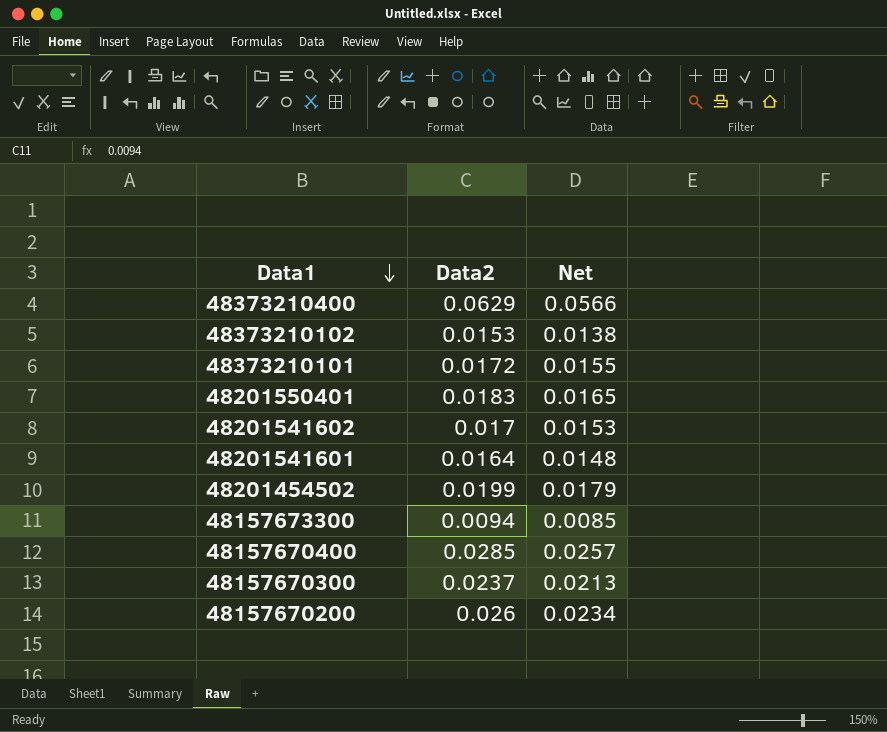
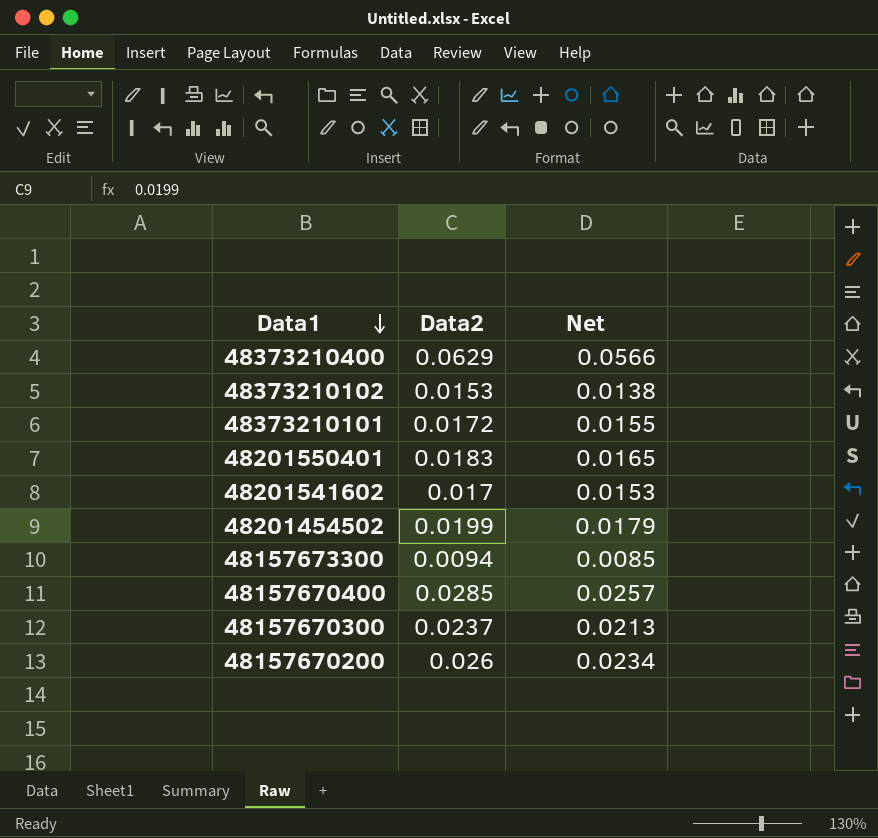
row 48201541601: 0.0164 | 0.0148 -> none

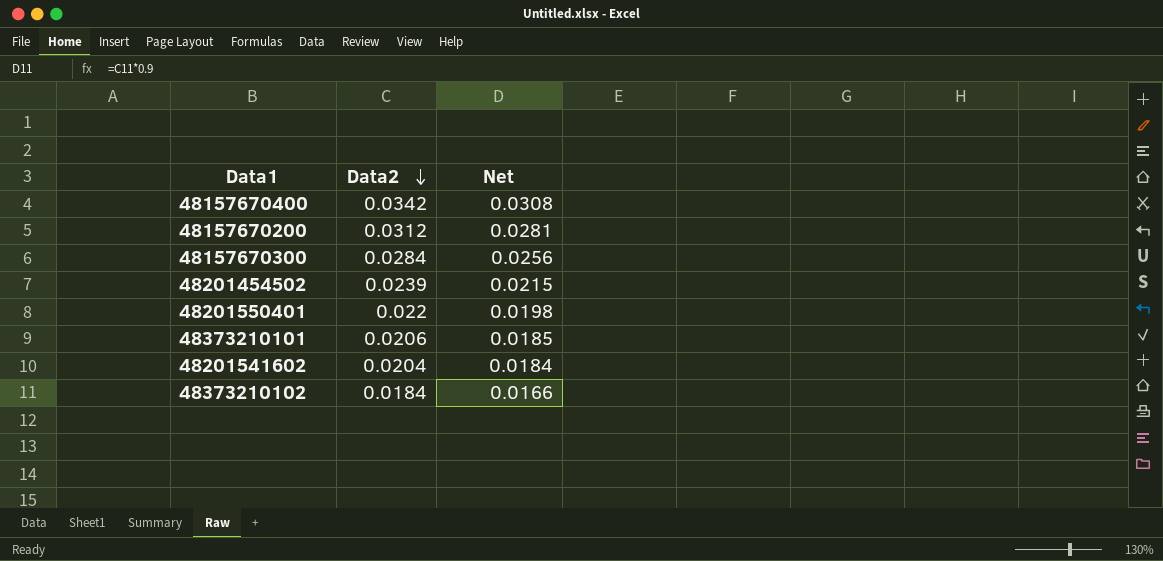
row order: Data1 descending -> Data2 descending
row 48373210400: 0.0629 | 0.0566 -> none
row 48157673300: 0.0094 | 0.0085 -> none
48157670400 | Data2: 0.0285 -> 0.0342
48157670400 | Net: 0.0257 -> 0.0308
48157670200 | Data2: 0.026 -> 0.0312
48157670200 | Net: 0.0234 -> 0.0281
48157670300 | Data2: 0.0237 -> 0.0284
48157670300 | Net: 0.0213 -> 0.0256
48201454502 | Data2: 0.0199 -> 0.0239
48201454502 | Net: 0.0179 -> 0.0215
48201550401 | Data2: 0.0183 -> 0.022
48201550401 | Net: 0.0165 -> 0.0198
48373210101 | Data2: 0.0172 -> 0.0206
48373210101 | Net: 0.0155 -> 0.0185
48201541602 | Data2: 0.017 -> 0.0204
48201541602 | Net: 0.0153 -> 0.0184
48373210102 | Data2: 0.0153 -> 0.0184
48373210102 | Net: 0.0138 -> 0.0166

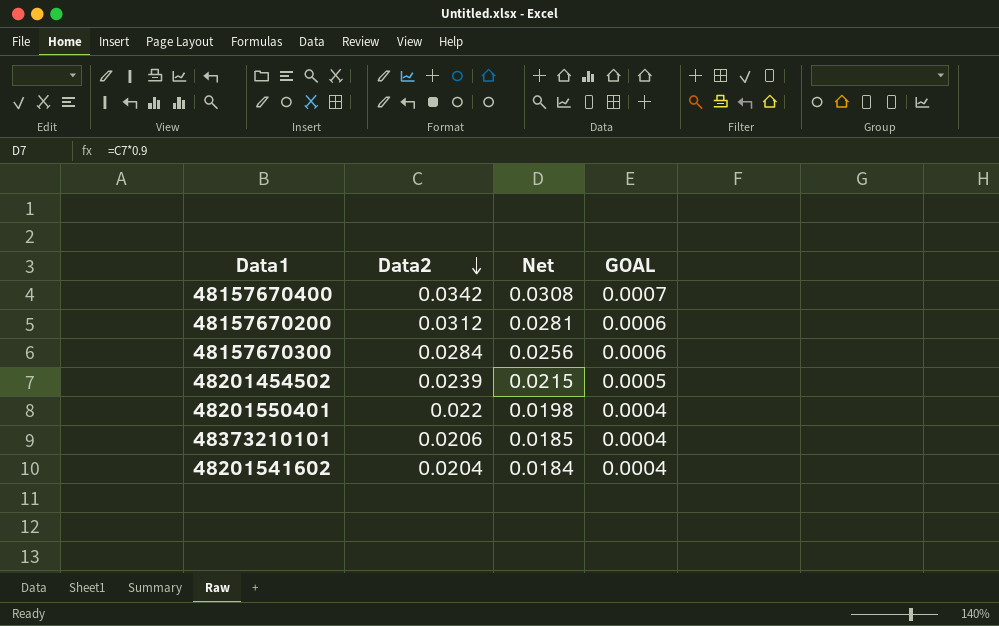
column GOAL | formula: none -> [Data2] * 0.02
row 48373210102: 0.0184 | 0.0166 -> none

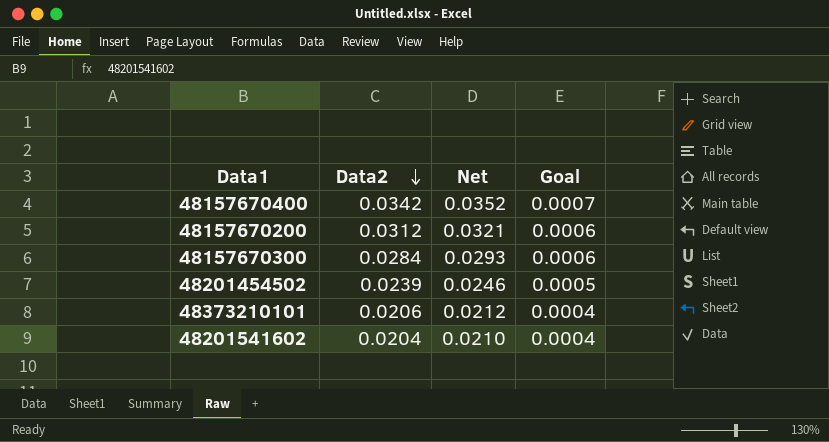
column Net | formula: [Data2] * 0.9 -> [Data2] * 1.03
column name: GOAL -> Goal
row 48201550401: 0.022 | 0.0198 | 0.0004 -> none

